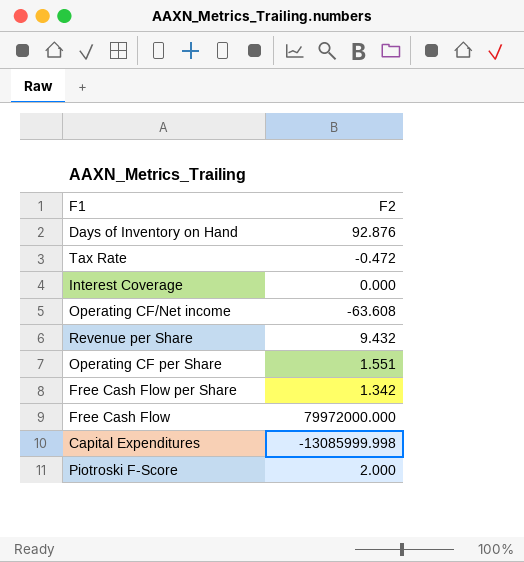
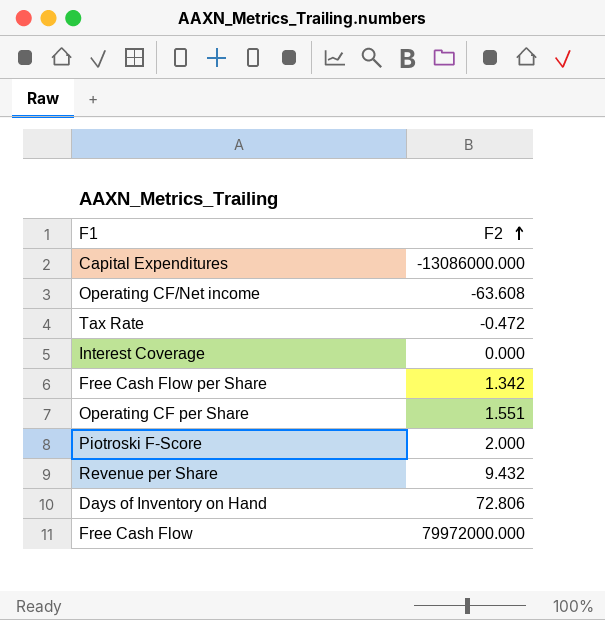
row order: none -> F2 ascending
Capital Expenditures | F2: -13085999.998 -> -13086000.000
Days of Inventory on Hand | F2: 92.876 -> 72.806

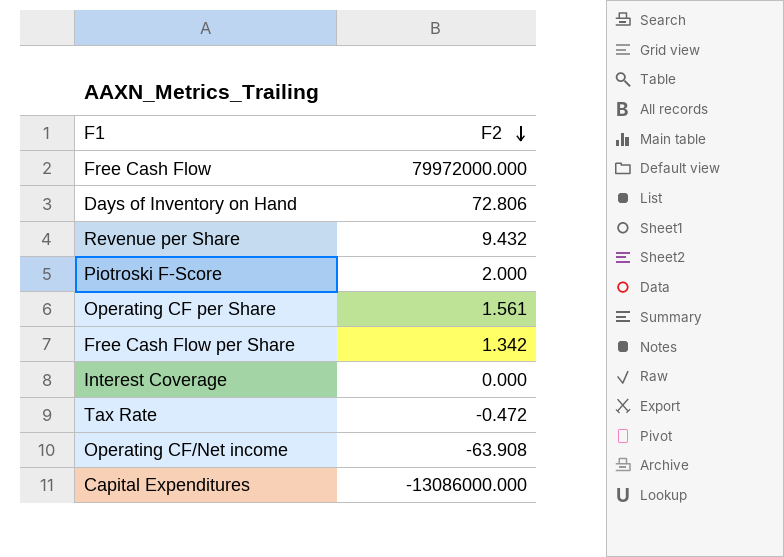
row order: F2 ascending -> F2 descending
Operating CF per Share | F2: 1.551 -> 1.561
Operating CF/Net income | F2: -63.608 -> -63.908

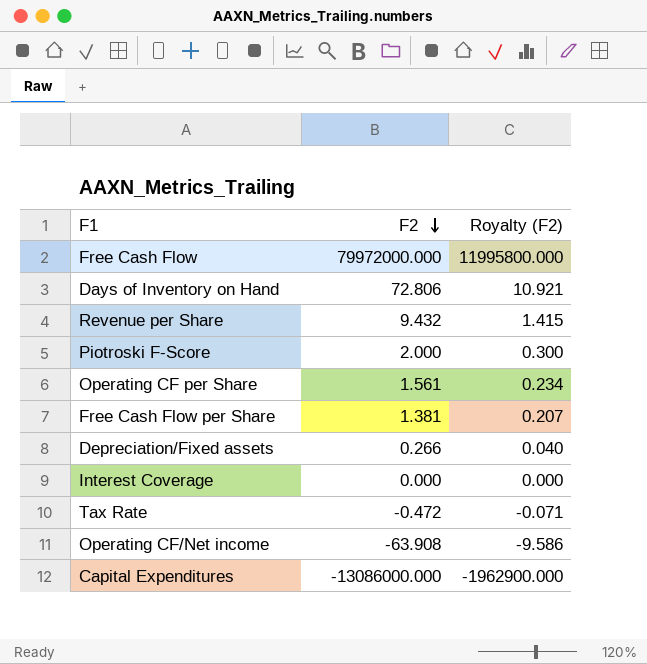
column Royalty (F2) | formula: none -> [F2] * 0.15
Free Cash Flow per Share | F2: 1.342 -> 1.381
row Depreciation/Fixed assets: none -> 0.266 | 0.040

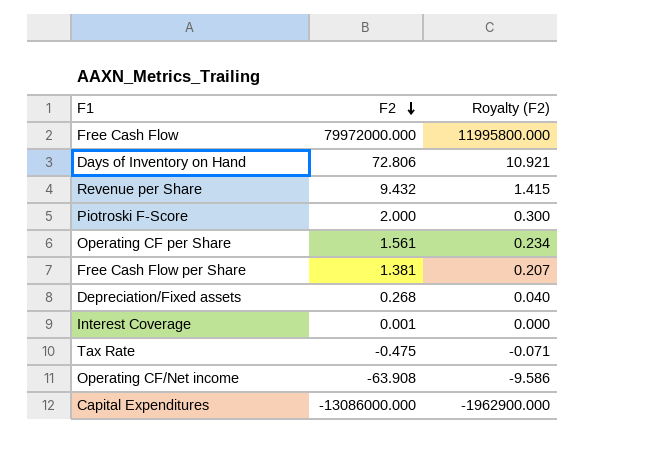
Depreciation/Fixed assets | F2: 0.266 -> 0.268
Interest Coverage | F2: 0.000 -> 0.001
Tax Rate | F2: -0.472 -> -0.475

